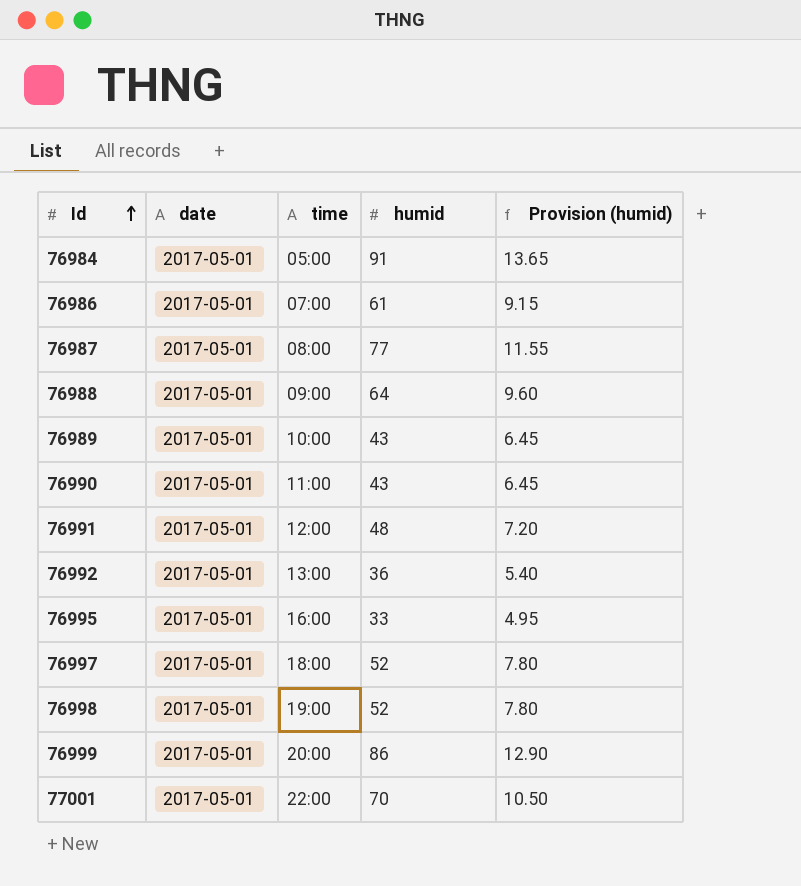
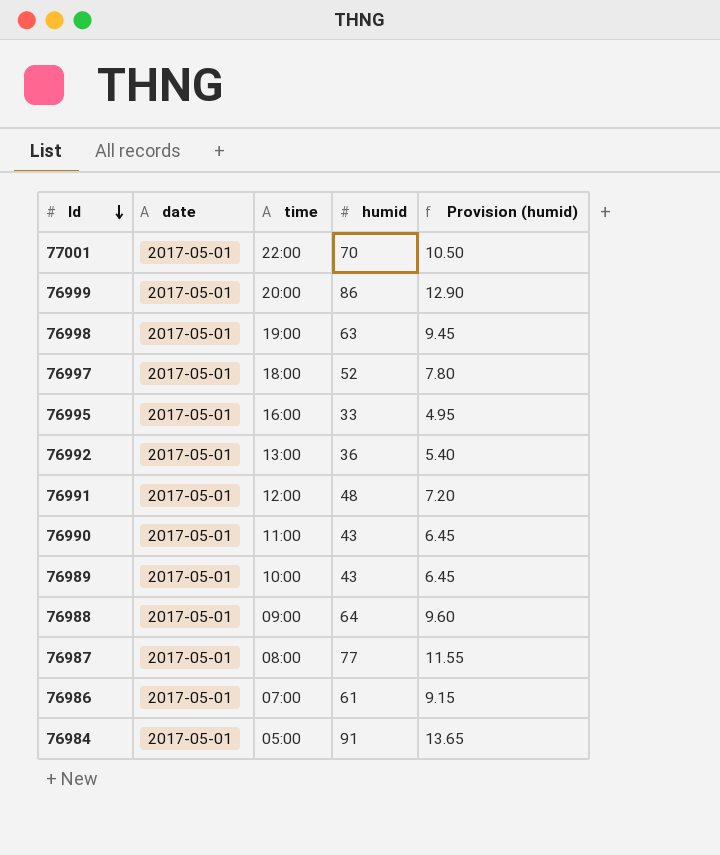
row order: Id ascending -> Id descending
76998 | humid: 52 -> 63
76998 | Provision (humid): 7.80 -> 9.45

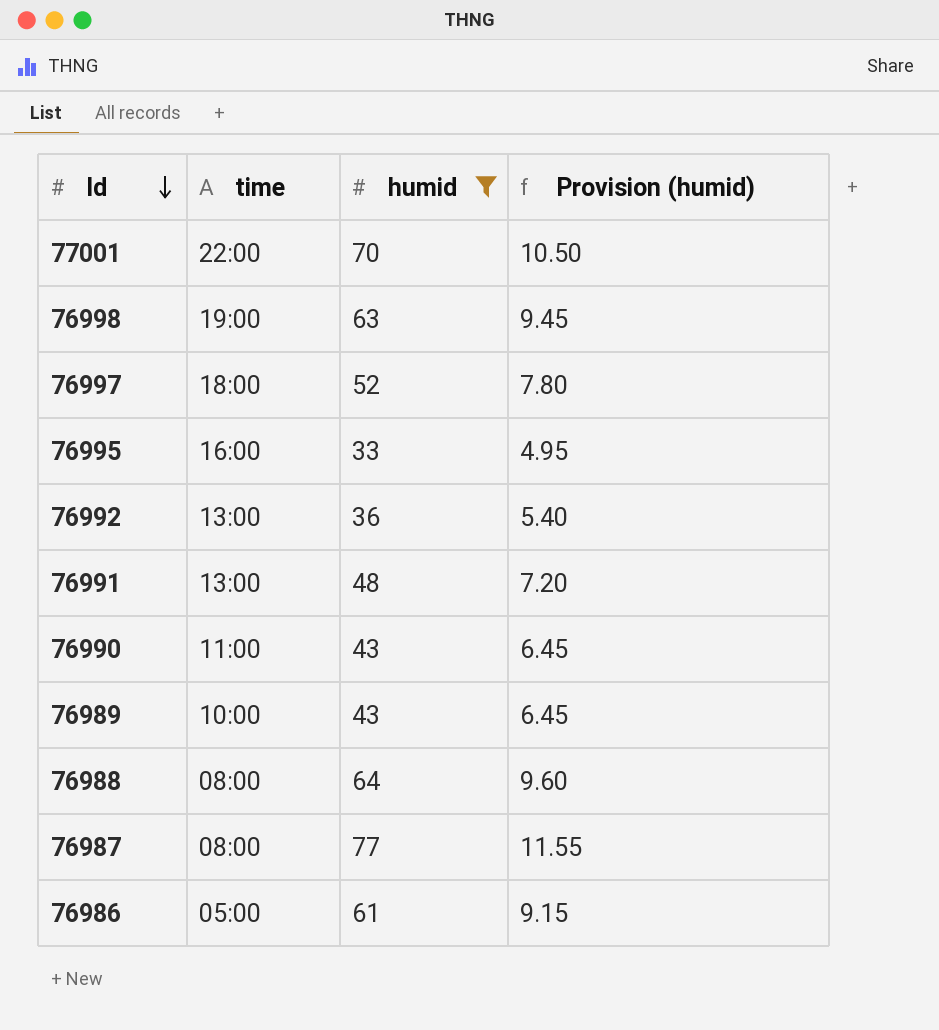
filter: none -> humid <= 77
column date | position: 2 -> none
76991 | time: 12:00 -> 13:00
76988 | time: 09:00 -> 08:00
76986 | time: 07:00 -> 05:00

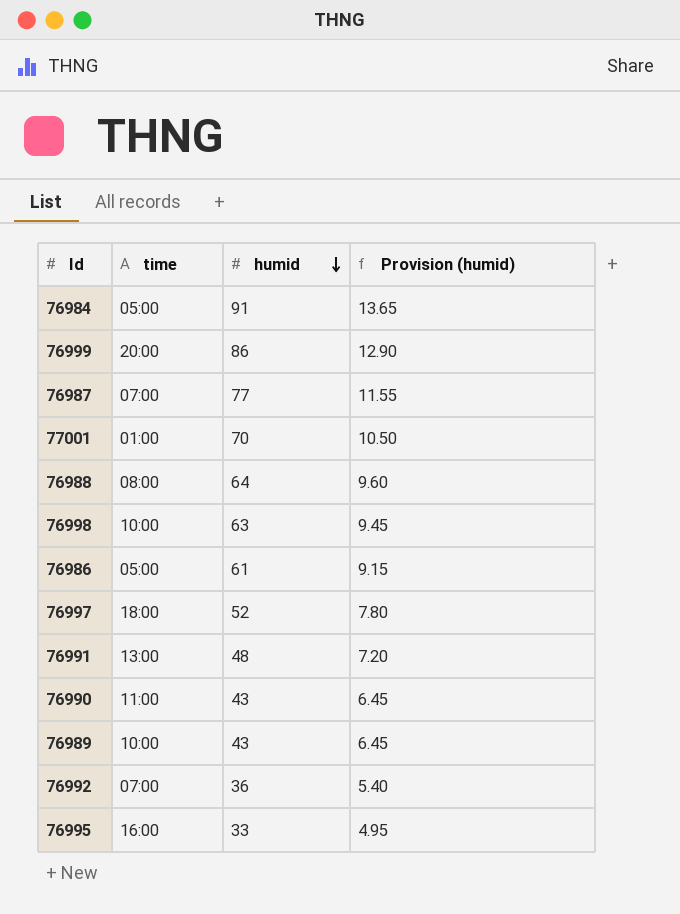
filter: humid <= 77 -> none
row order: Id descending -> humid descending
76987 | time: 08:00 -> 07:00
77001 | time: 22:00 -> 01:00
76998 | time: 19:00 -> 10:00
76992 | time: 13:00 -> 07:00

